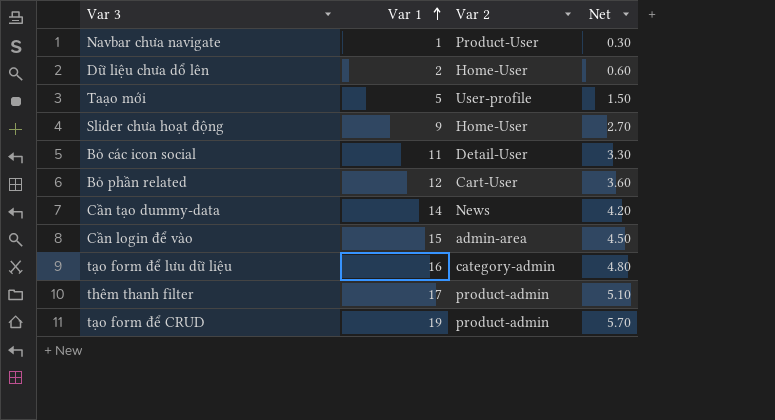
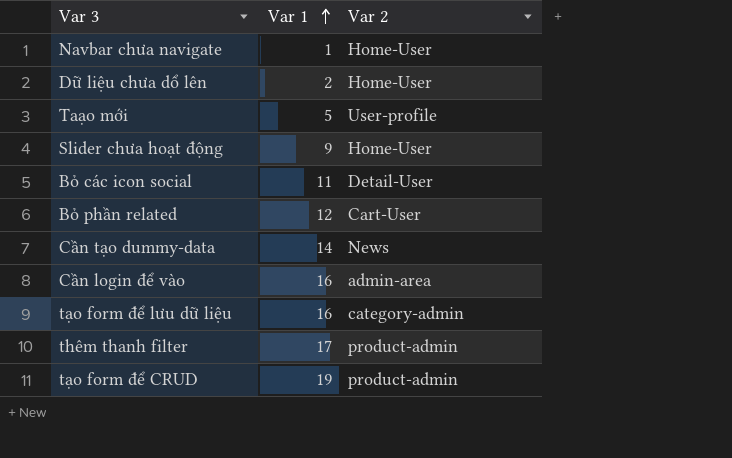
column Net | formula: [Var 1] * 0.3 -> none
Navbar chưa navigate | Var 2: Product-User -> Home-User
Cần login để vào | Var 1: 15 -> 16

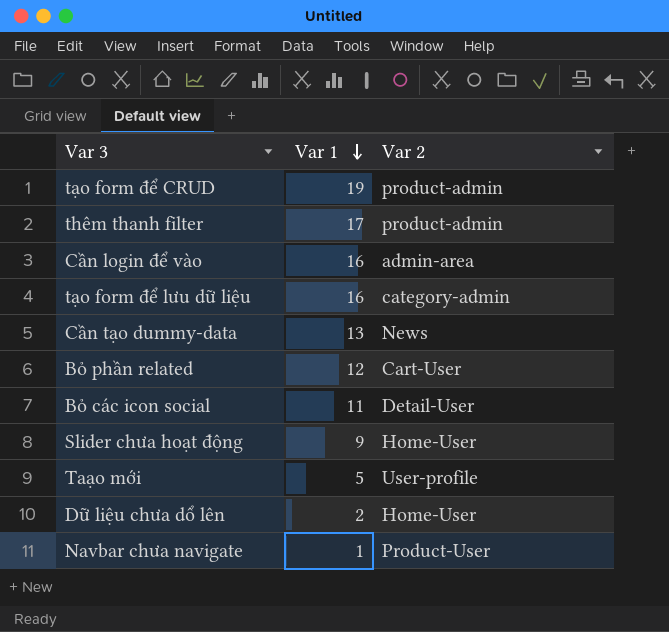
row order: Var 1 ascending -> Var 1 descending
Cần tạo dummy-data | Var 1: 14 -> 13
Navbar chưa navigate | Var 2: Home-User -> Product-User

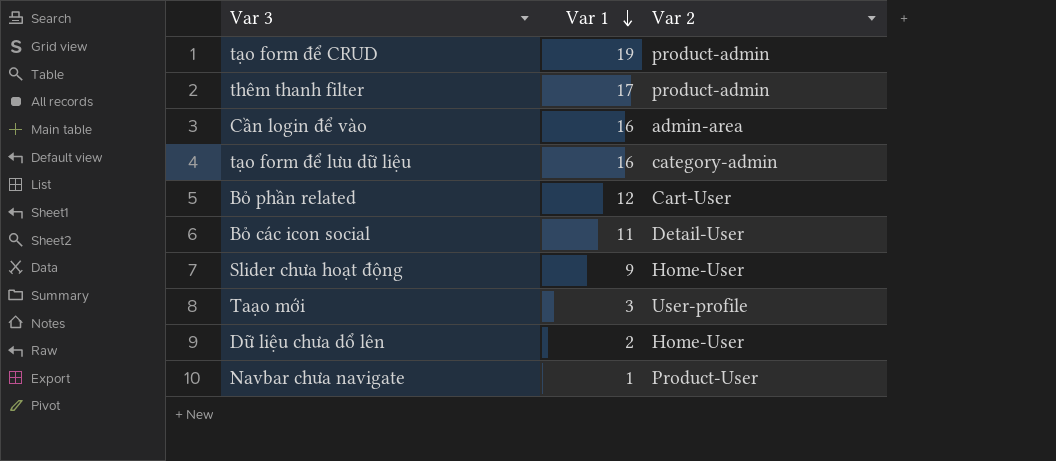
row Cần tạo dummy-data: 13 | News -> none
Taạo mới | Var 1: 5 -> 3

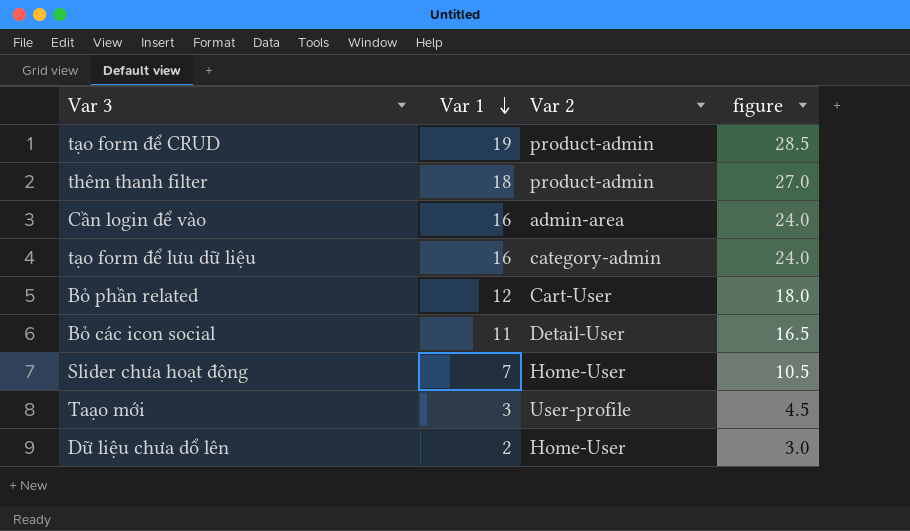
column figure | formula: none -> [Var 1] * 1.5
row Navbar chưa navigate: 1 | Product-User -> none
thêm thanh filter | Var 1: 17 -> 18
Slider chưa hoạt động | Var 1: 9 -> 7

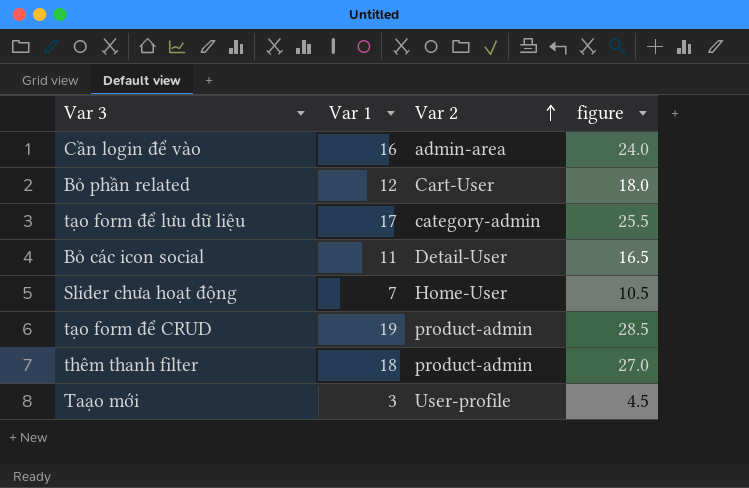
row order: Var 1 descending -> Var 2 ascending
row Dữ liệu chưa dổ lên: 2 | Home-User | 3.0 -> none
tạo form để lưu dữ liệu | Var 1: 16 -> 17
tạo form để lưu dữ liệu | figure: 24.0 -> 25.5

